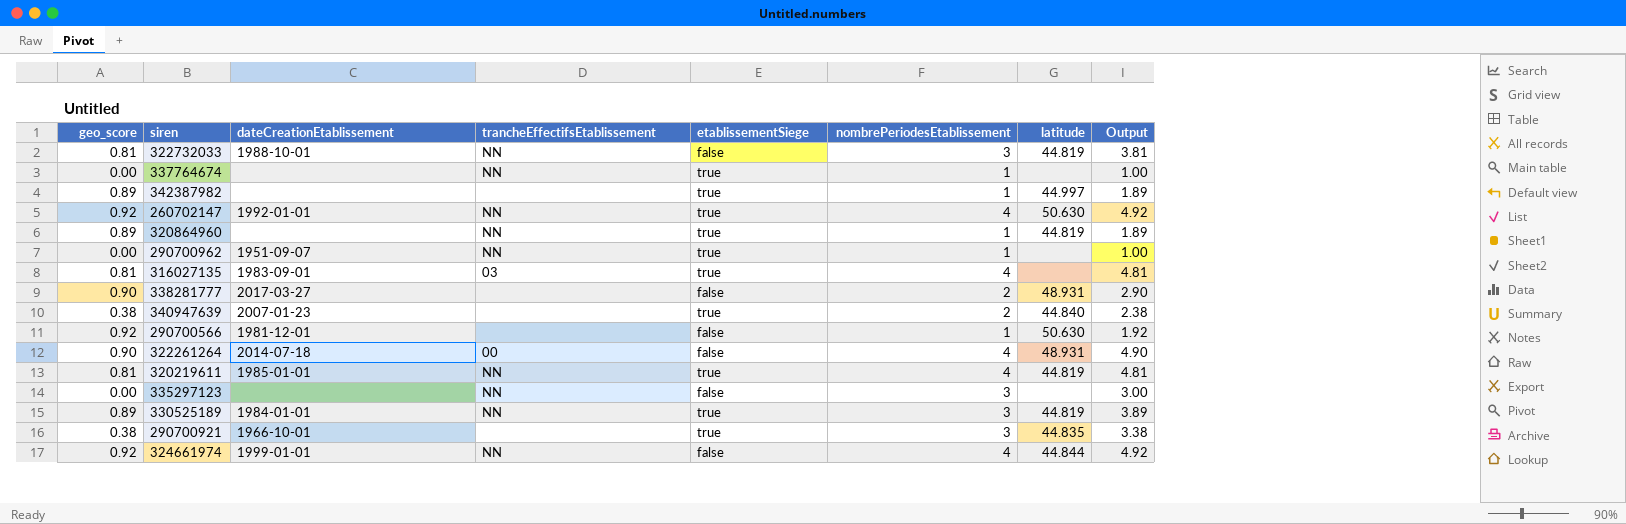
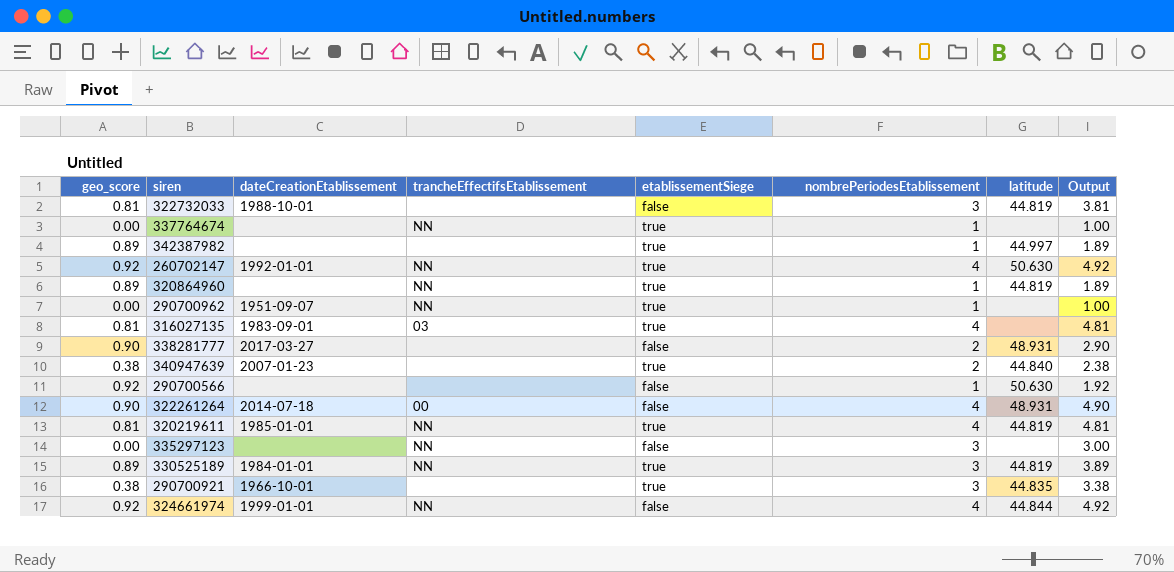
322732033 | trancheEffectifsEtablissement: NN -> none
290700566 | dateCreationEtablissement: 1981-12-01 -> none

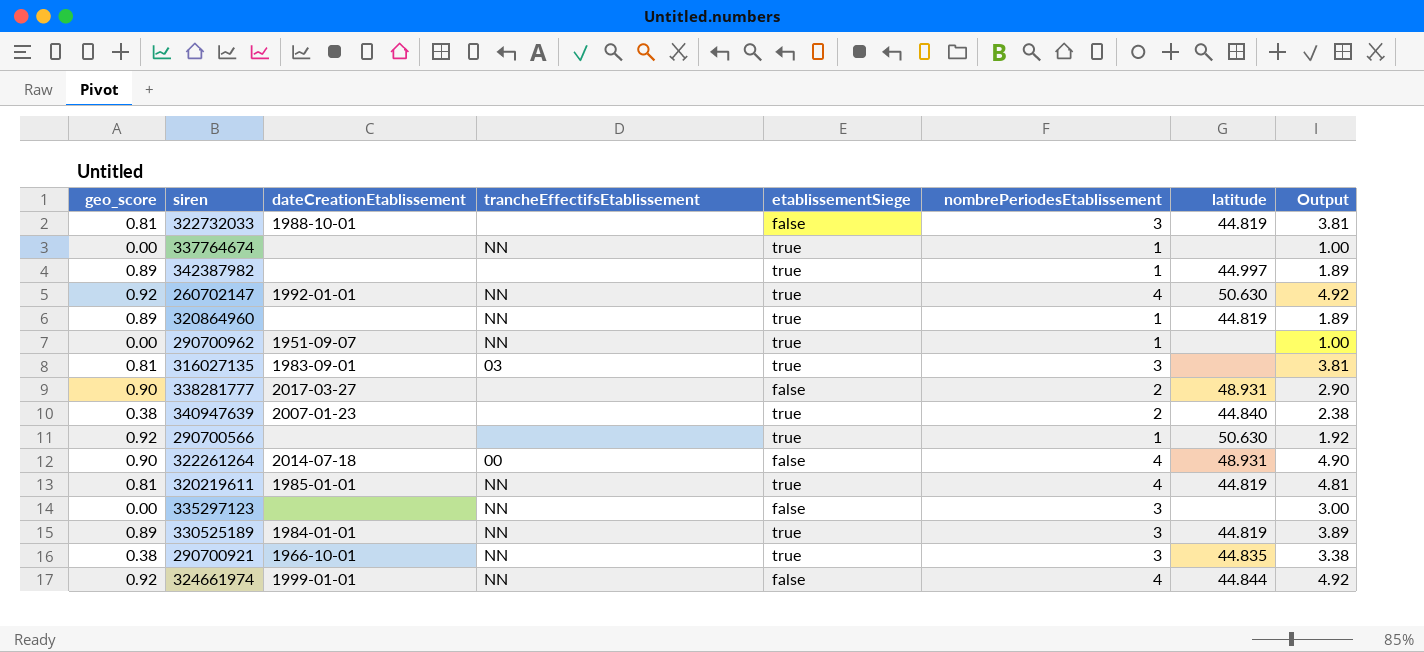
316027135 | nombrePeriodesEtablissement: 4 -> 3
316027135 | Output: 4.81 -> 3.81
290700566 | etablissementSiege: false -> true
290700921 | trancheEffectifsEtablissement: none -> NN

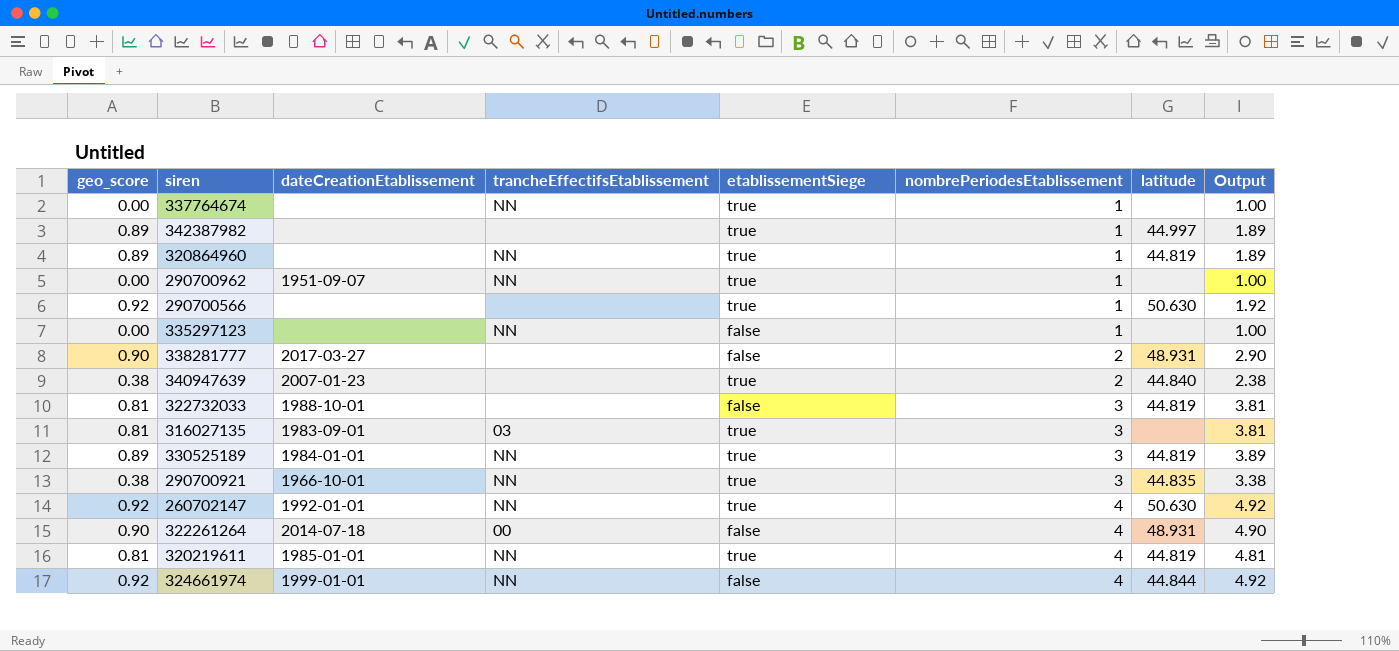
row order: none -> nombrePeriodesEtablissement ascending
335297123 | nombrePeriodesEtablissement: 3 -> 1
335297123 | Output: 3.00 -> 1.00

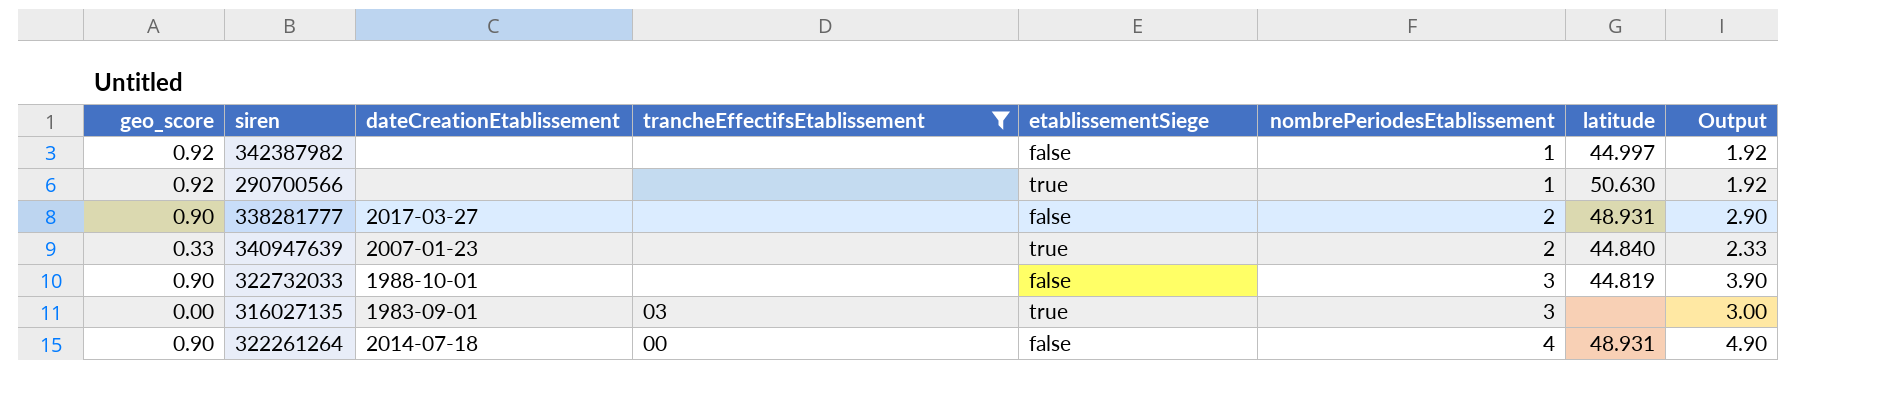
filter: none -> trancheEffectifsEtablissement != NN
342387982 | geo_score: 0.89 -> 0.92
342387982 | etablissementSiege: true -> false
342387982 | Output: 1.89 -> 1.92
340947639 | geo_score: 0.38 -> 0.33
340947639 | Output: 2.38 -> 2.33
322732033 | geo_score: 0.81 -> 0.90
322732033 | Output: 3.81 -> 3.90
316027135 | geo_score: 0.81 -> 0.00
316027135 | Output: 3.81 -> 3.00

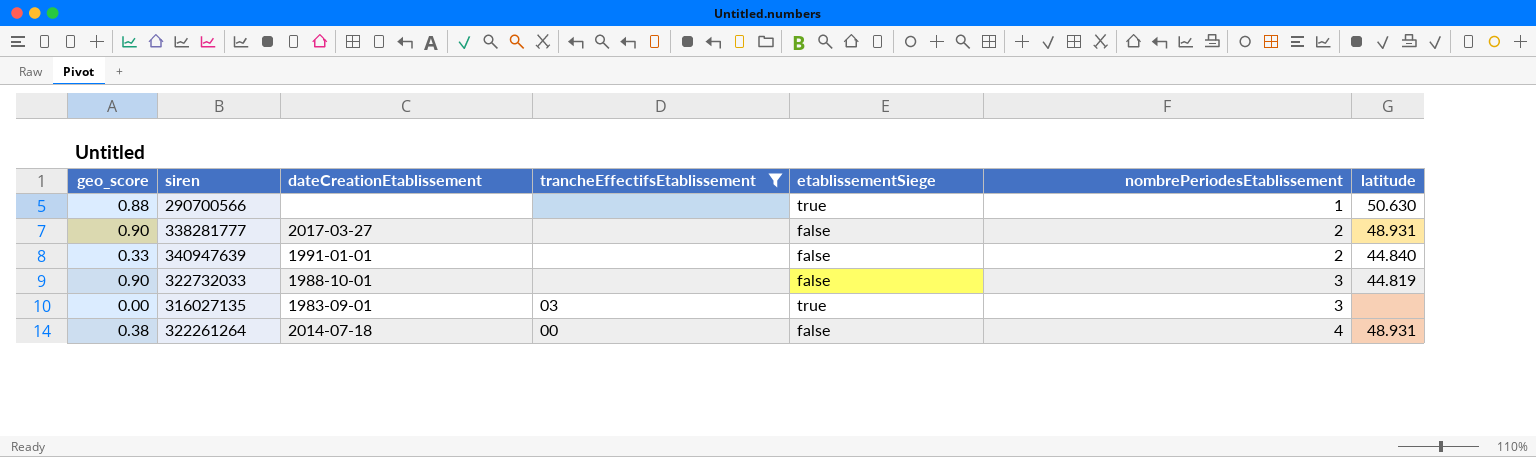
column Output | formula: [geo_score] + [nombrePeriodesEtablissement] -> none
row 342387982: 0.92 | none | none | false | 1 | 44.997 | 1.92 -> none
290700566 | geo_score: 0.92 -> 0.88
340947639 | dateCreationEtablissement: 2007-01-23 -> 1991-01-01
340947639 | etablissementSiege: true -> false
322261264 | geo_score: 0.90 -> 0.38

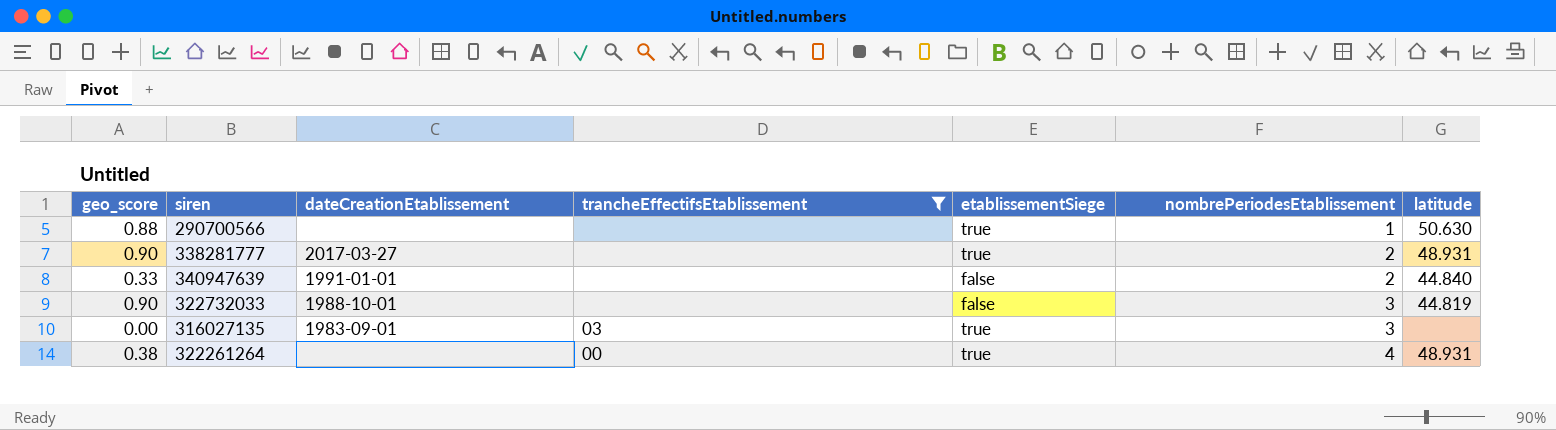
338281777 | etablissementSiege: false -> true
322261264 | dateCreationEtablissement: 2014-07-18 -> none
322261264 | etablissementSiege: false -> true

